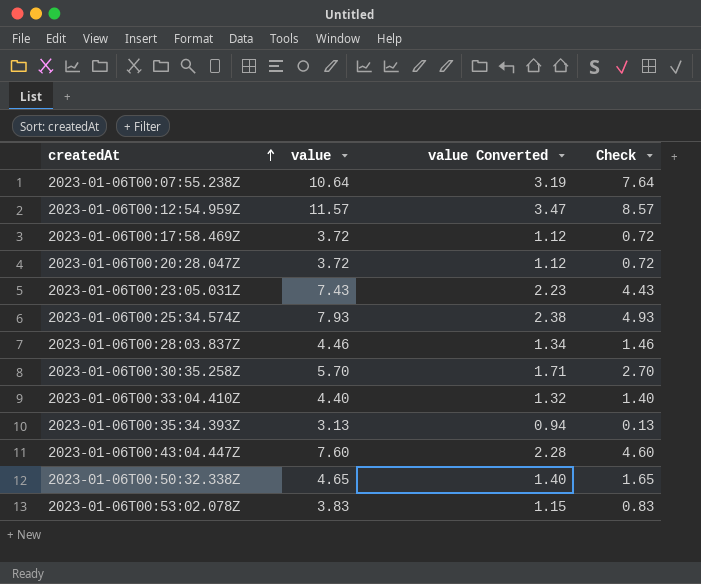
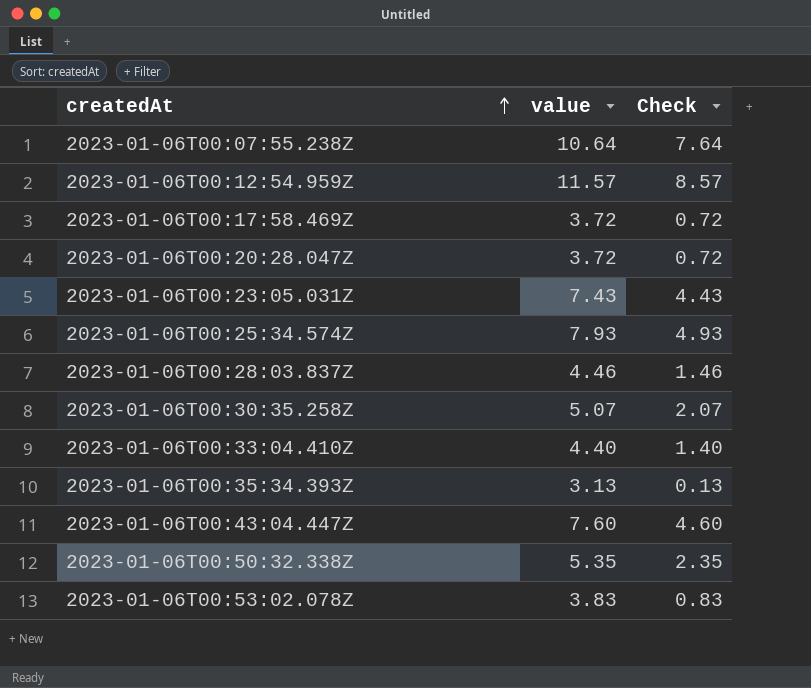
column value Converted | formula: [value] * 0.3 -> none
2023-01-06T00:30:35.258Z | value: 5.70 -> 5.07
2023-01-06T00:30:35.258Z | Check: 2.70 -> 2.07
2023-01-06T00:50:32.338Z | value: 4.65 -> 5.35
2023-01-06T00:50:32.338Z | Check: 1.65 -> 2.35

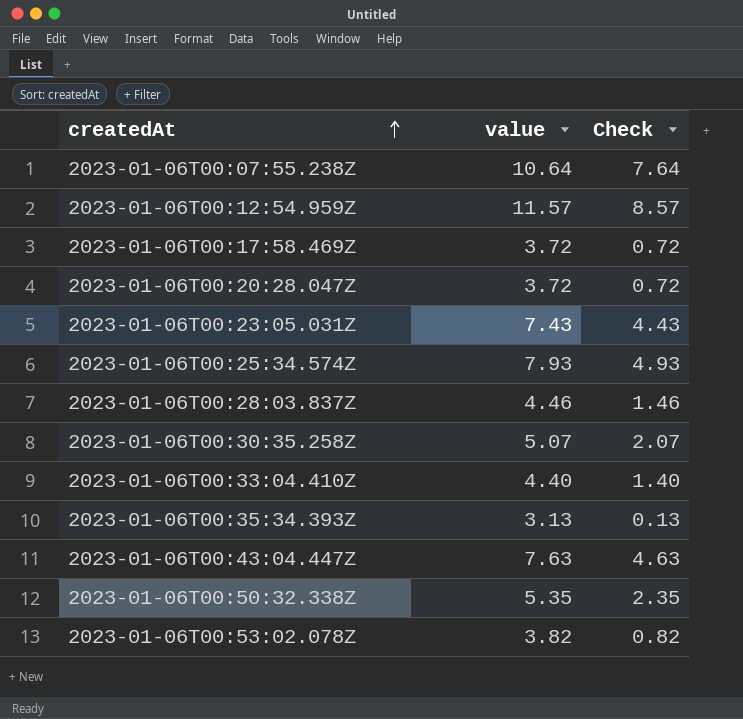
2023-01-06T00:43:04.447Z | value: 7.60 -> 7.63
2023-01-06T00:43:04.447Z | Check: 4.60 -> 4.63
2023-01-06T00:53:02.078Z | value: 3.83 -> 3.82
2023-01-06T00:53:02.078Z | Check: 0.83 -> 0.82

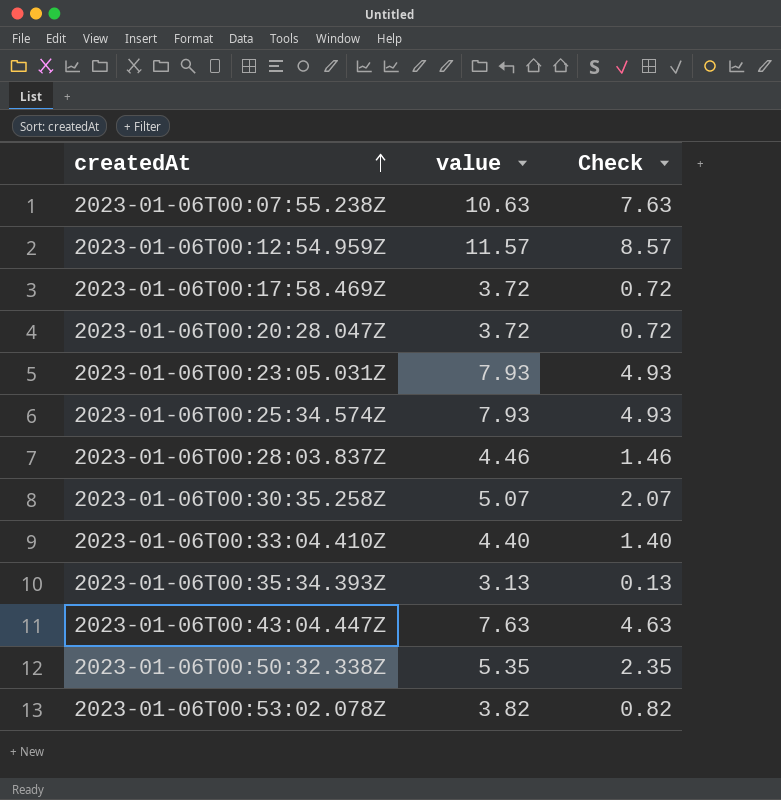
2023-01-06T00:07:55.238Z | value: 10.64 -> 10.63
2023-01-06T00:07:55.238Z | Check: 7.64 -> 7.63
2023-01-06T00:23:05.031Z | value: 7.43 -> 7.93
2023-01-06T00:23:05.031Z | Check: 4.43 -> 4.93

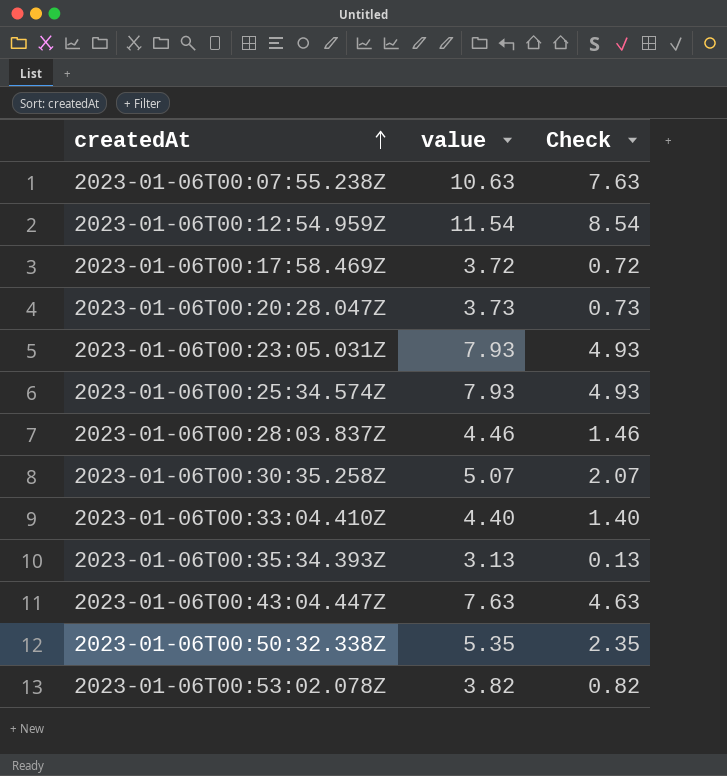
2023-01-06T00:12:54.959Z | value: 11.57 -> 11.54
2023-01-06T00:12:54.959Z | Check: 8.57 -> 8.54
2023-01-06T00:20:28.047Z | value: 3.72 -> 3.73
2023-01-06T00:20:28.047Z | Check: 0.72 -> 0.73

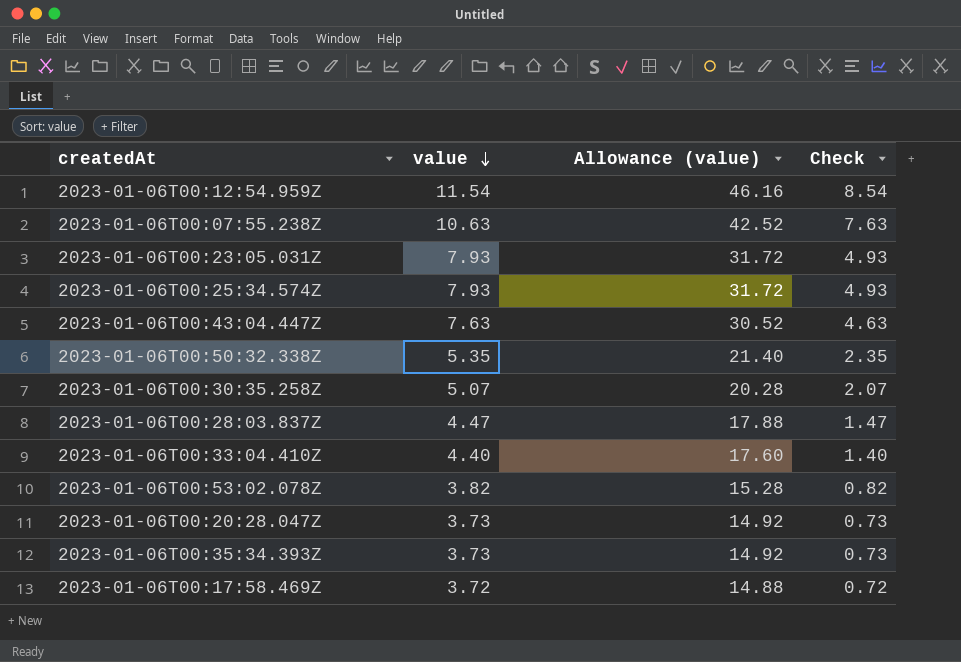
row order: createdAt ascending -> value descending
column Allowance (value) | formula: none -> [value] * 4
2023-01-06T00:28:03.837Z | value: 4.46 -> 4.47
2023-01-06T00:28:03.837Z | Check: 1.46 -> 1.47
2023-01-06T00:35:34.393Z | value: 3.13 -> 3.73
2023-01-06T00:35:34.393Z | Check: 0.13 -> 0.73

